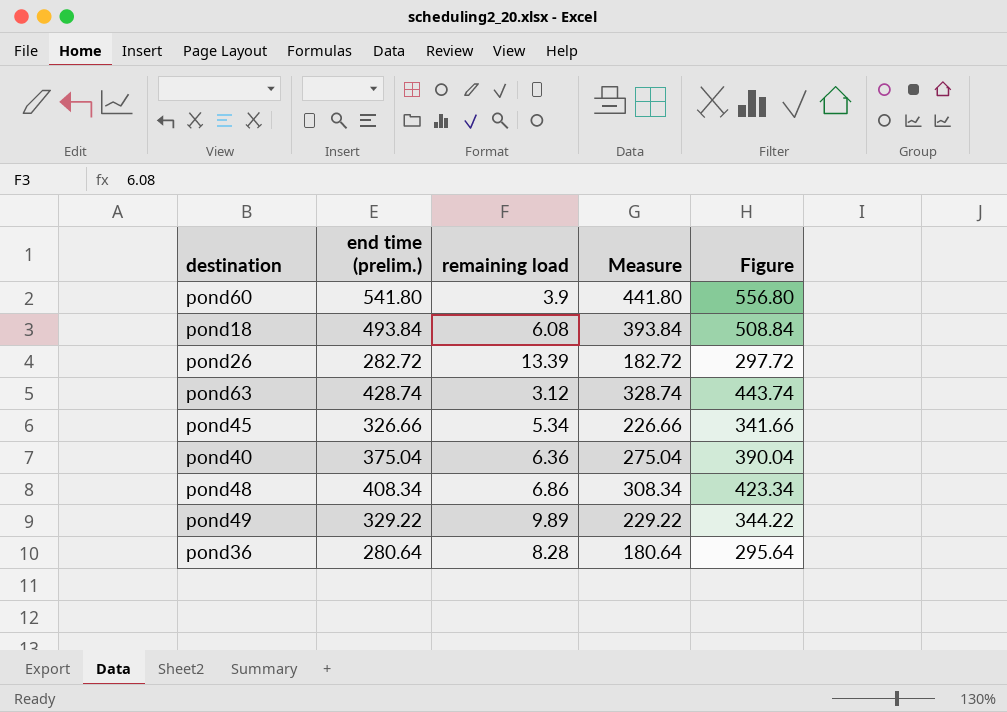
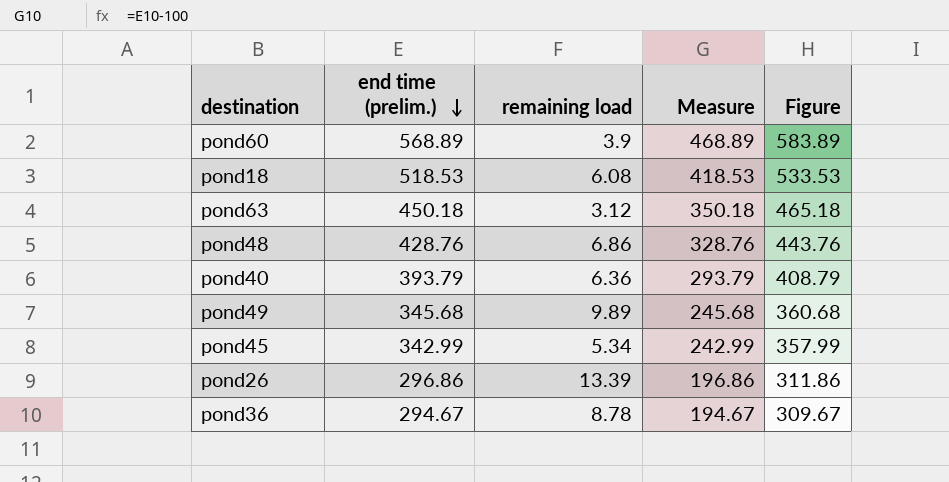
row order: none -> end time (prelim.) descending
pond60 | end time (prelim.): 541.80 -> 568.89
pond60 | Measure: 441.80 -> 468.89
pond60 | Figure: 556.80 -> 583.89
pond18 | end time (prelim.): 493.84 -> 518.53
pond18 | Measure: 393.84 -> 418.53
pond18 | Figure: 508.84 -> 533.53
pond63 | end time (prelim.): 428.74 -> 450.18
pond63 | Measure: 328.74 -> 350.18
pond63 | Figure: 443.74 -> 465.18
pond48 | end time (prelim.): 408.34 -> 428.76
pond48 | Measure: 308.34 -> 328.76
pond48 | Figure: 423.34 -> 443.76
pond40 | end time (prelim.): 375.04 -> 393.79
pond40 | Measure: 275.04 -> 293.79
pond40 | Figure: 390.04 -> 408.79
pond49 | end time (prelim.): 329.22 -> 345.68
pond49 | Measure: 229.22 -> 245.68
pond49 | Figure: 344.22 -> 360.68
pond45 | end time (prelim.): 326.66 -> 342.99
pond45 | Measure: 226.66 -> 242.99
pond45 | Figure: 341.66 -> 357.99
pond26 | end time (prelim.): 282.72 -> 296.86
pond26 | Measure: 182.72 -> 196.86
pond26 | Figure: 297.72 -> 311.86
pond36 | end time (prelim.): 280.64 -> 294.67
pond36 | remaining load: 8.28 -> 8.78
pond36 | Measure: 180.64 -> 194.67
pond36 | Figure: 295.64 -> 309.67

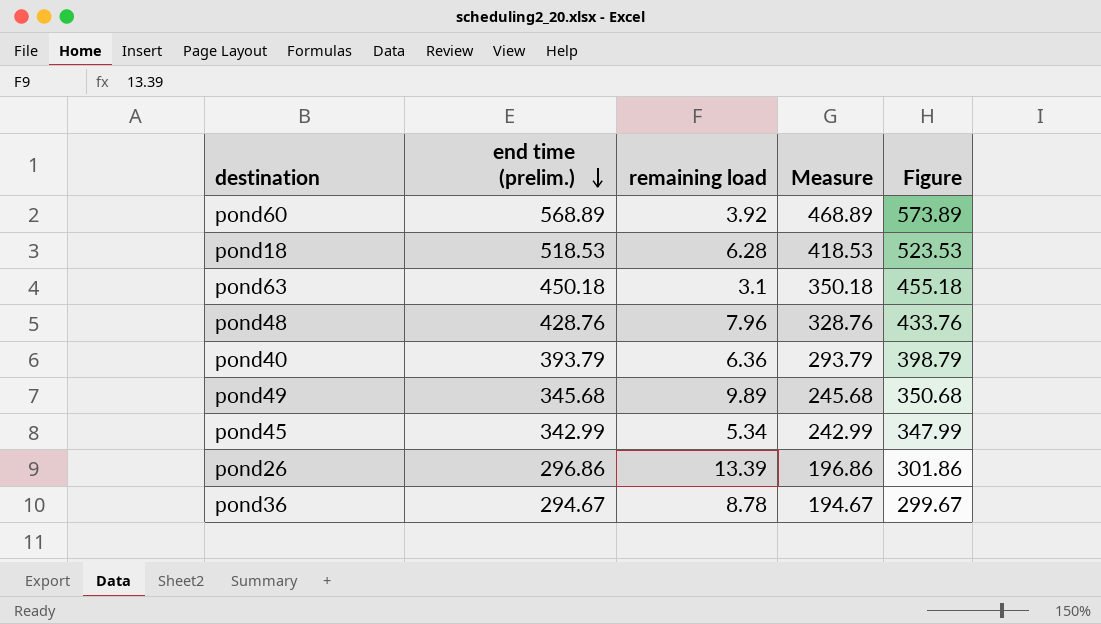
column Figure | formula: [end time (prelim.)] + 15 -> [end time (prelim.)] + 5
pond60 | remaining load: 3.9 -> 3.92
pond18 | remaining load: 6.08 -> 6.28
pond63 | remaining load: 3.12 -> 3.1
pond48 | remaining load: 6.86 -> 7.96

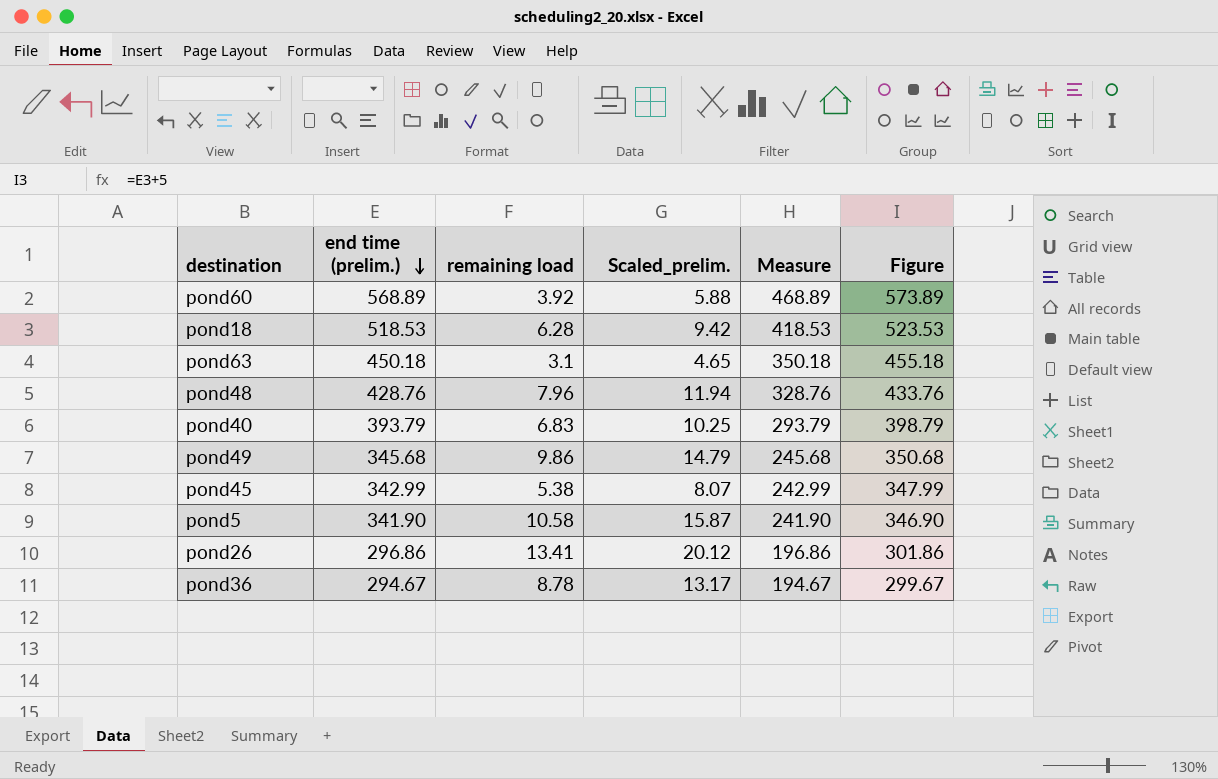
column Scaled_prelim. | formula: none -> [remaining load] * 1.5
pond40 | remaining load: 6.36 -> 6.83
pond49 | remaining load: 9.89 -> 9.86
pond45 | remaining load: 5.34 -> 5.38
row pond5: none -> 341.90 | 10.58 | 15.87 | 241.90 | 346.90
pond26 | remaining load: 13.39 -> 13.41

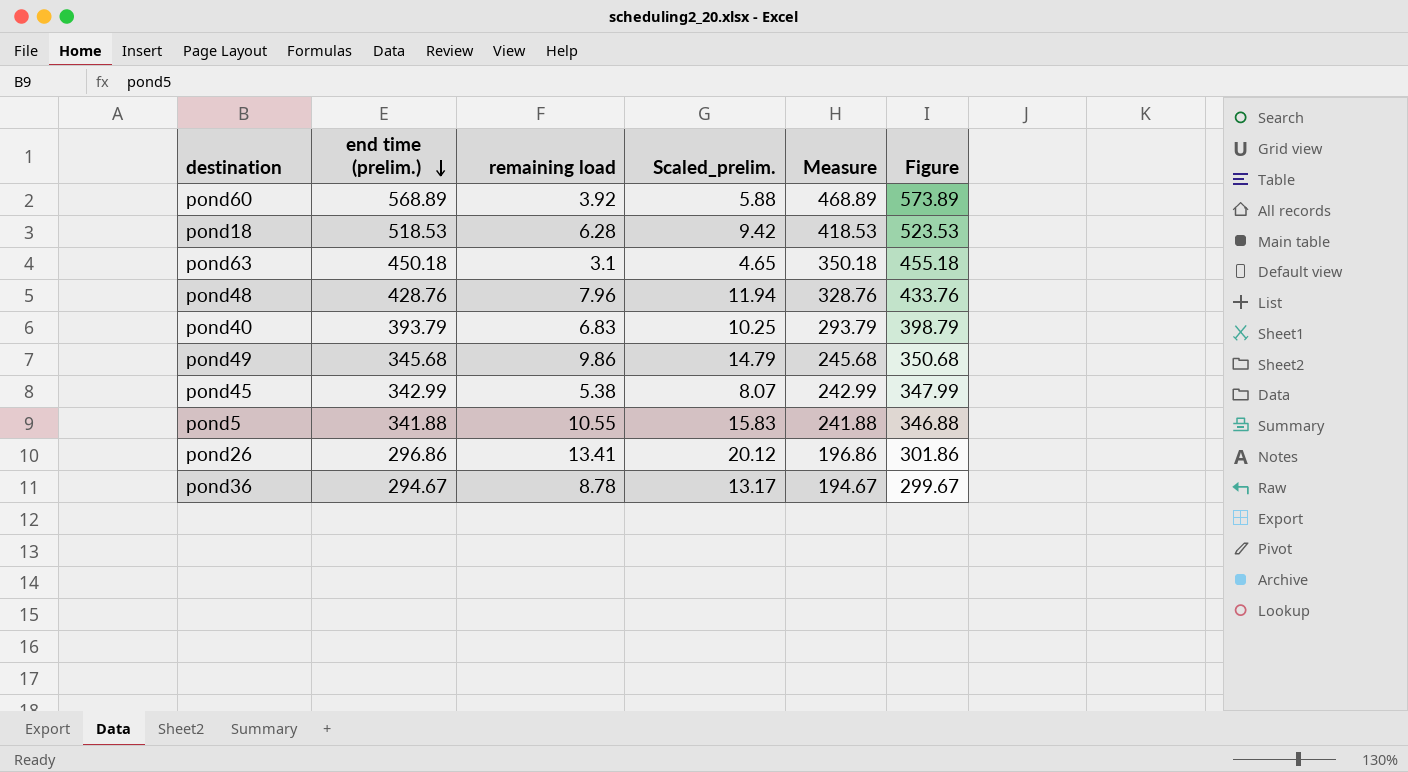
pond5 | end time (prelim.): 341.90 -> 341.88
pond5 | remaining load: 10.58 -> 10.55
pond5 | Scaled_prelim.: 15.87 -> 15.83
pond5 | Measure: 241.90 -> 241.88
pond5 | Figure: 346.90 -> 346.88

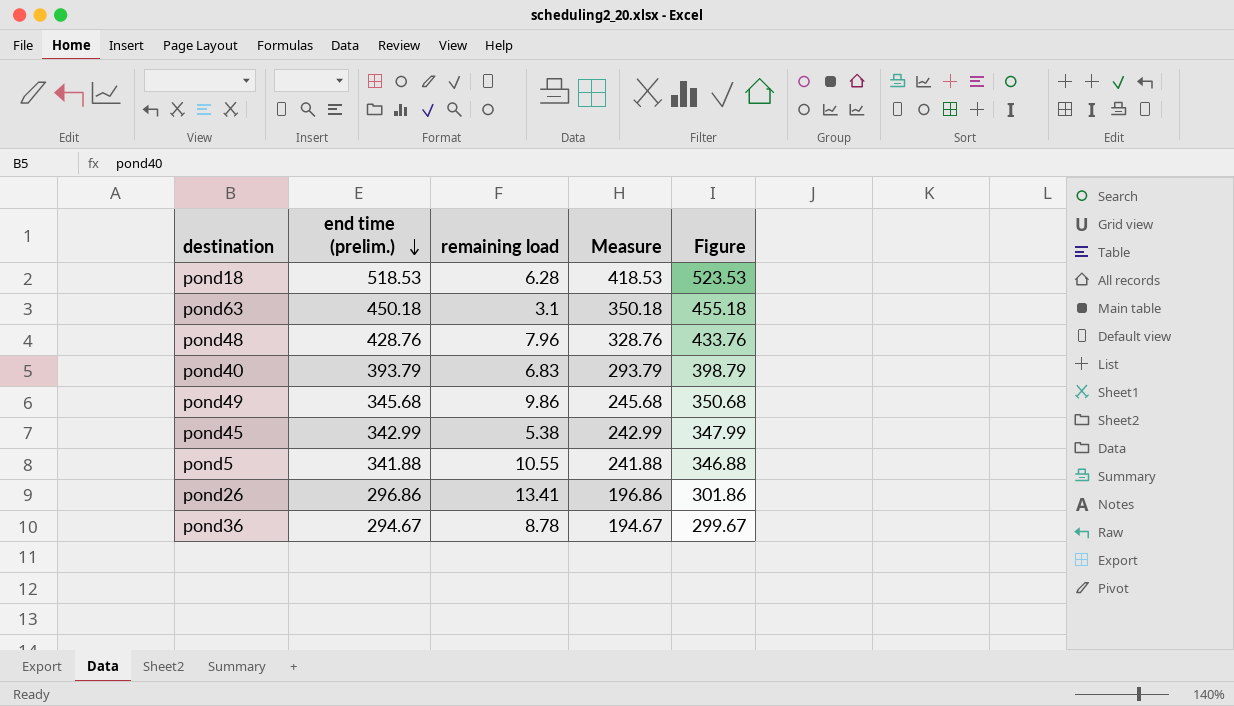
column Scaled_prelim. | formula: [remaining load] * 1.5 -> none
row pond60: 568.89 | 3.92 | 5.88 | 468.89 | 573.89 -> none

